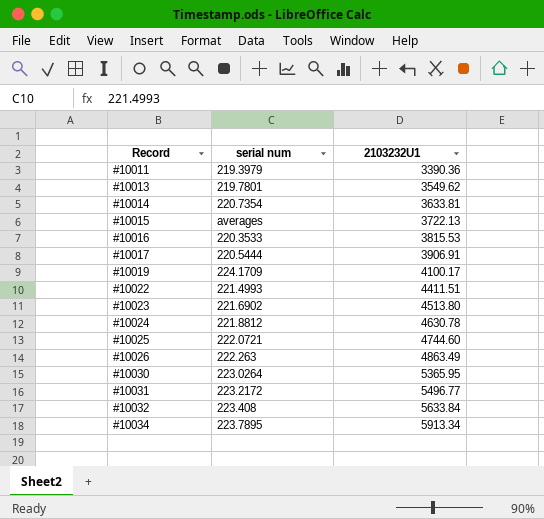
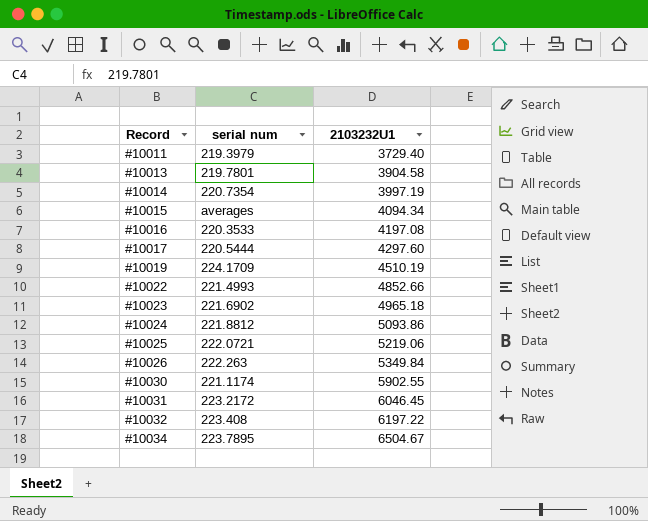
#10011 | 2103232U1: 3390.36 -> 3729.40
#10013 | 2103232U1: 3549.62 -> 3904.58
#10014 | 2103232U1: 3633.81 -> 3997.19
#10015 | 2103232U1: 3722.13 -> 4094.34
#10016 | 2103232U1: 3815.53 -> 4197.08
#10017 | 2103232U1: 3906.91 -> 4297.60
#10019 | 2103232U1: 4100.17 -> 4510.19
#10022 | 2103232U1: 4411.51 -> 4852.66
#10023 | 2103232U1: 4513.80 -> 4965.18
#10024 | 2103232U1: 4630.78 -> 5093.86
#10025 | 2103232U1: 4744.60 -> 5219.06
#10026 | 2103232U1: 4863.49 -> 5349.84
#10030 | serial num: 223.0264 -> 221.1174
#10030 | 2103232U1: 5365.95 -> 5902.55
#10031 | 2103232U1: 5496.77 -> 6046.45
#10032 | 2103232U1: 5633.84 -> 6197.22
#10034 | 2103232U1: 5913.34 -> 6504.67

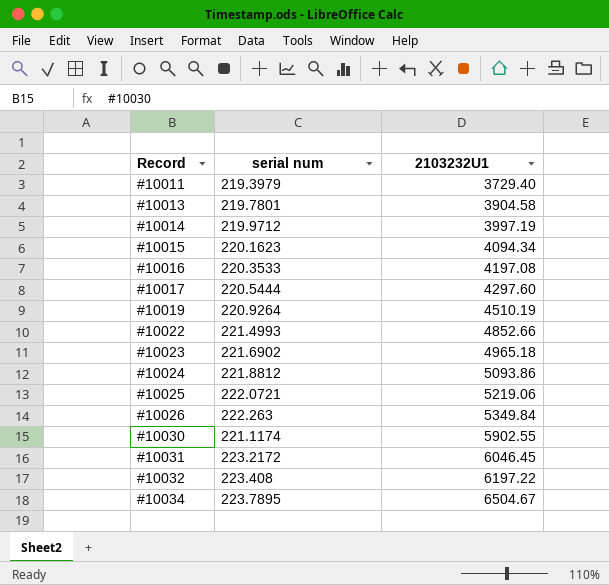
#10014 | serial num: 220.7354 -> 219.9712
#10015 | serial num: averages -> 220.1623
#10019 | serial num: 224.1709 -> 220.9264

